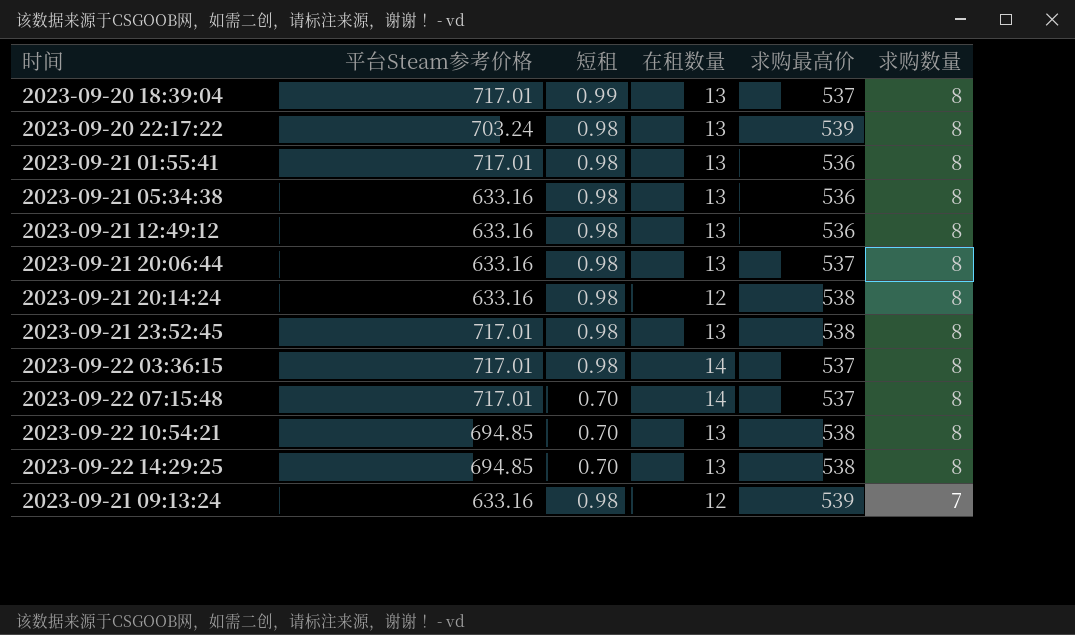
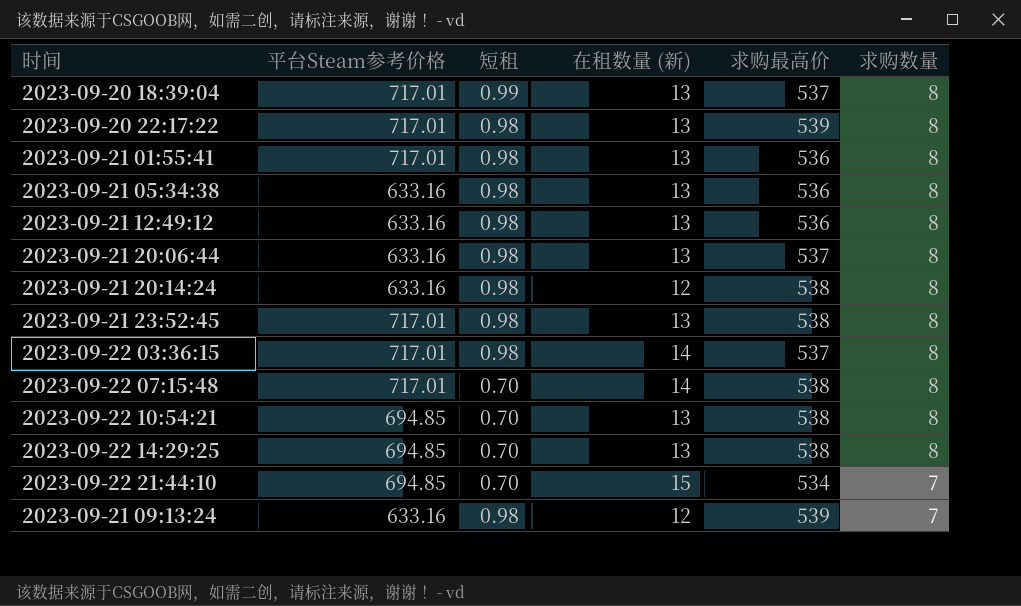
column name: 在租数量 -> 在租数量 (新)
2023-09-20 22:17:22 | 平台Steam参考价格: 703.24 -> 717.01
2023-09-22 07:15:48 | 求购最高价: 537 -> 538
row 2023-09-22 21:44:10: none -> 694.85 | 0.70 | 15 | 534 | 7

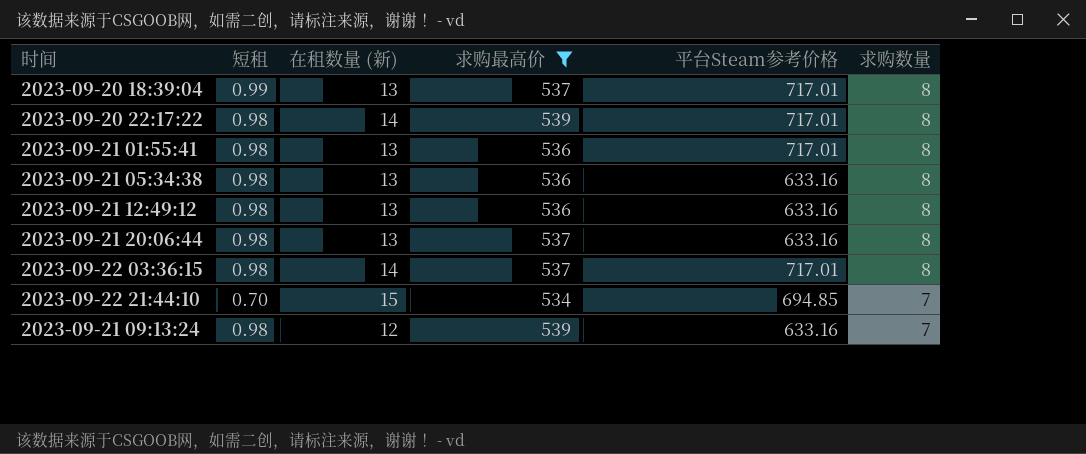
filter: none -> 求购最高价 != 538
column 平台Steam参考价格 | position: 2 -> 5
2023-09-20 22:17:22 | 在租数量 (新): 13 -> 14

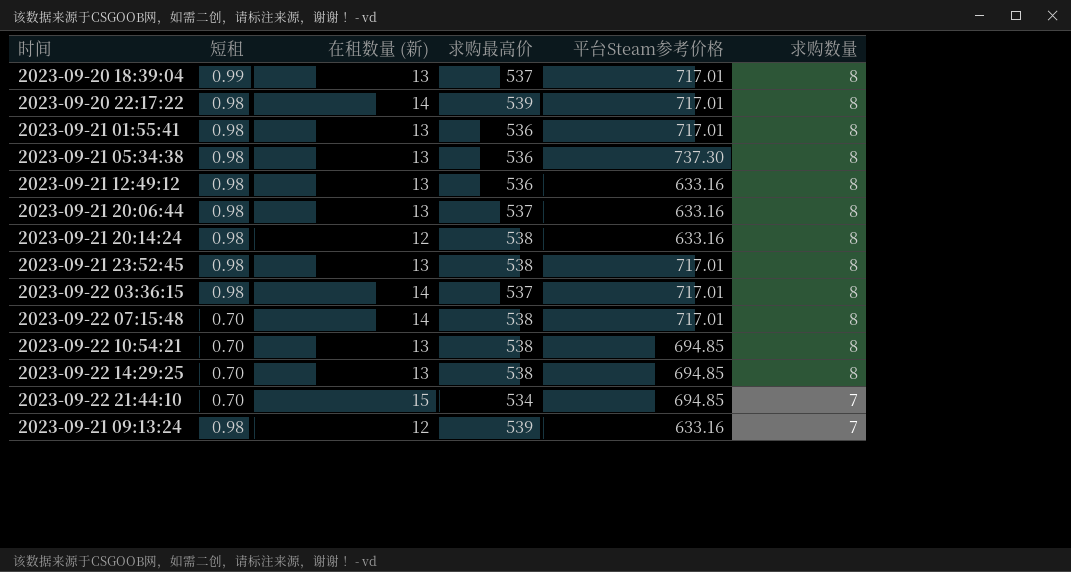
filter: 求购最高价 != 538 -> none
2023-09-21 05:34:38 | 平台Steam参考价格: 633.16 -> 737.30

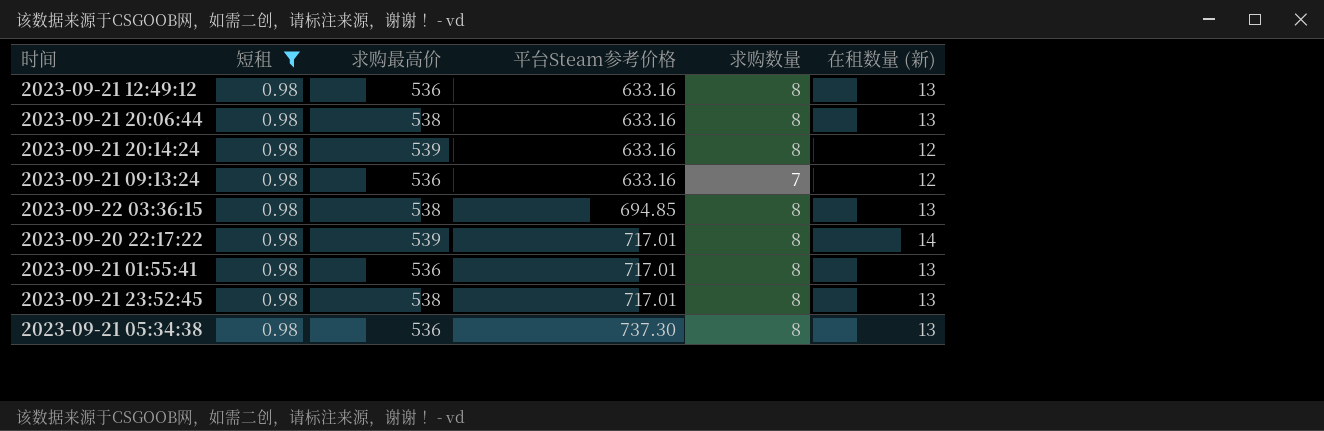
filter: none -> 短租 = 0.98
row order: 求购数量 descending -> 平台Steam参考价格 ascending
column 在租数量 (新) | position: 3 -> 6
2023-09-21 20:06:44 | 求购最高价: 537 -> 538
2023-09-21 20:14:24 | 求购最高价: 538 -> 539
2023-09-21 09:13:24 | 求购最高价: 539 -> 536
2023-09-22 03:36:15 | 求购最高价: 537 -> 538
2023-09-22 03:36:15 | 平台Steam参考价格: 717.01 -> 694.85
2023-09-22 03:36:15 | 在租数量 (新): 14 -> 13

